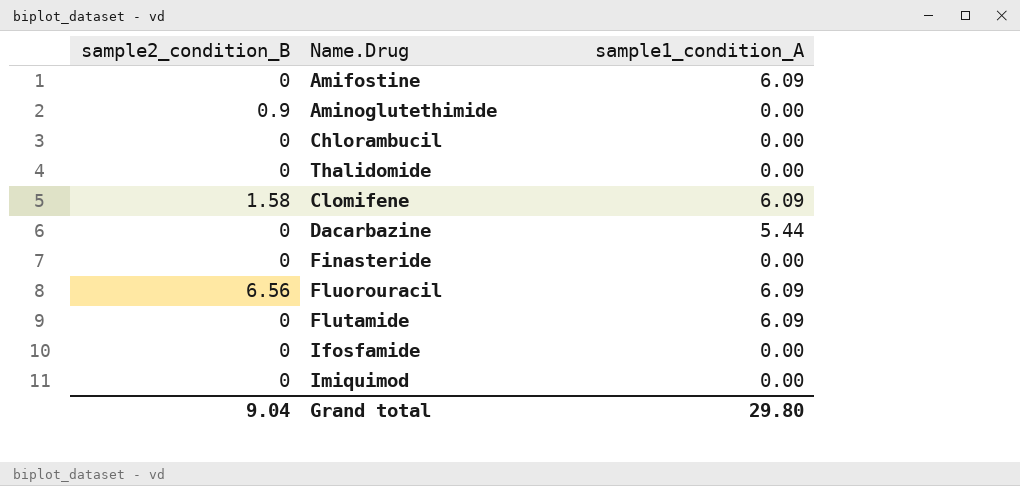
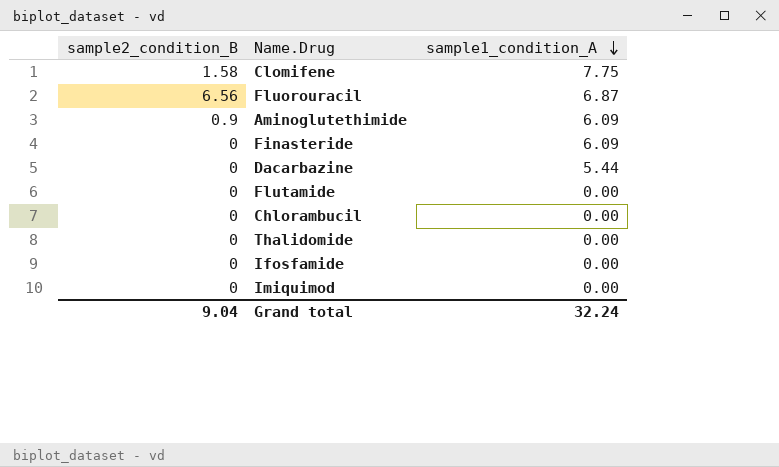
row order: none -> sample1_condition_A descending
row Amifostine: 0 | 6.09 -> none
Clomifene | sample1_condition_A: 6.09 -> 7.75
Fluorouracil | sample1_condition_A: 6.09 -> 6.87
Aminoglutethimide | sample1_condition_A: 0.00 -> 6.09
Finasteride | sample1_condition_A: 0.00 -> 6.09
Flutamide | sample1_condition_A: 6.09 -> 0.00
Grand total | sample1_condition_A: 29.80 -> 32.24

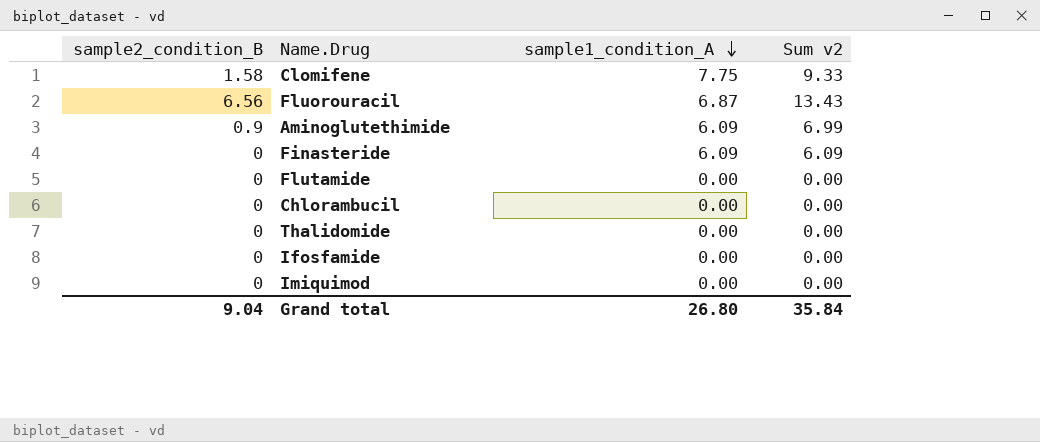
column Sum v2 | formula: none -> [sample2_condition_B] + [sample1_condition_A]
row Dacarbazine: 0 | 5.44 -> none
Grand total | sample1_condition_A: 32.24 -> 26.80

